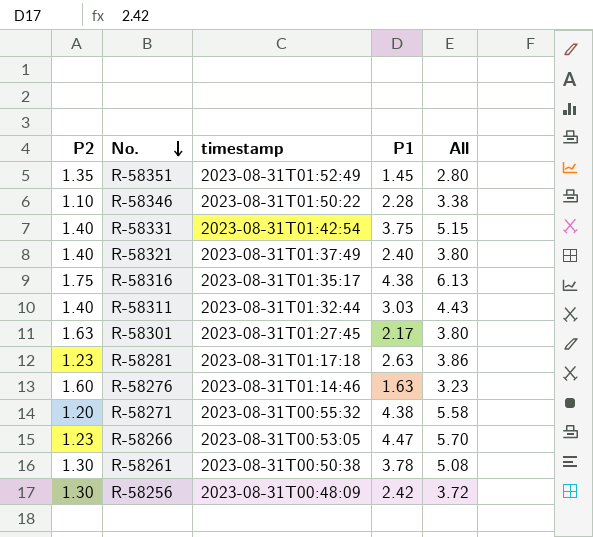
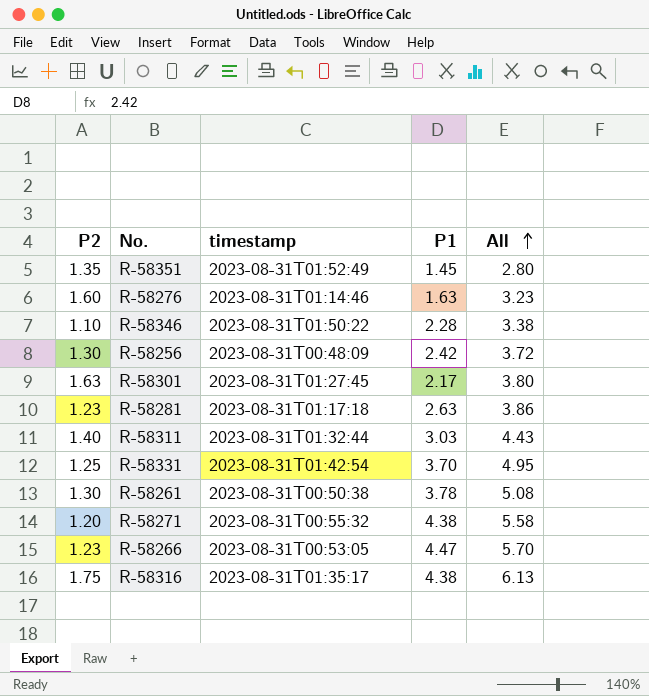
row order: No. descending -> All ascending
row R-58321: 1.40 | 2023-08-31T01:37:49 | 2.40 | 3.80 -> none
R-58331 | P2: 1.40 -> 1.25
R-58331 | P1: 3.75 -> 3.70
R-58331 | All: 5.15 -> 4.95

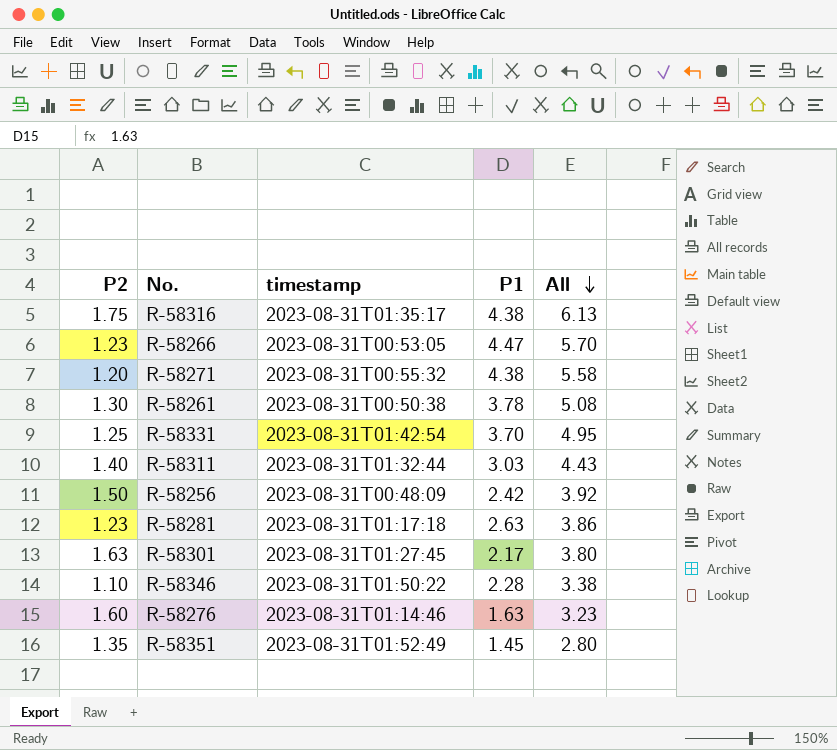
row order: All ascending -> All descending
R-58256 | P2: 1.30 -> 1.50
R-58256 | All: 3.72 -> 3.92

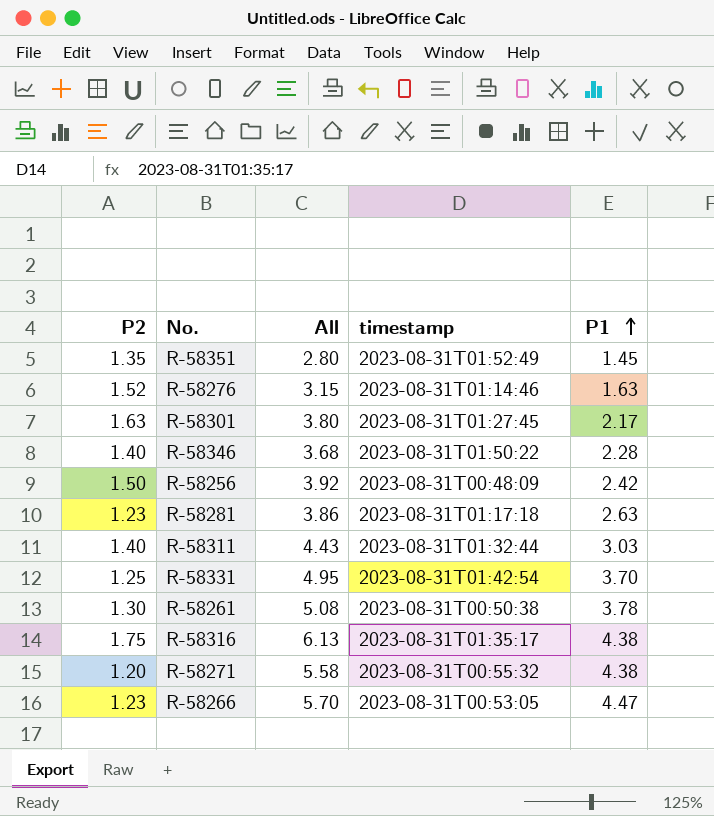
row order: All descending -> P1 ascending
column All | position: 5 -> 3
R-58276 | P2: 1.60 -> 1.52
R-58276 | All: 3.23 -> 3.15
R-58346 | P2: 1.10 -> 1.40
R-58346 | All: 3.38 -> 3.68

